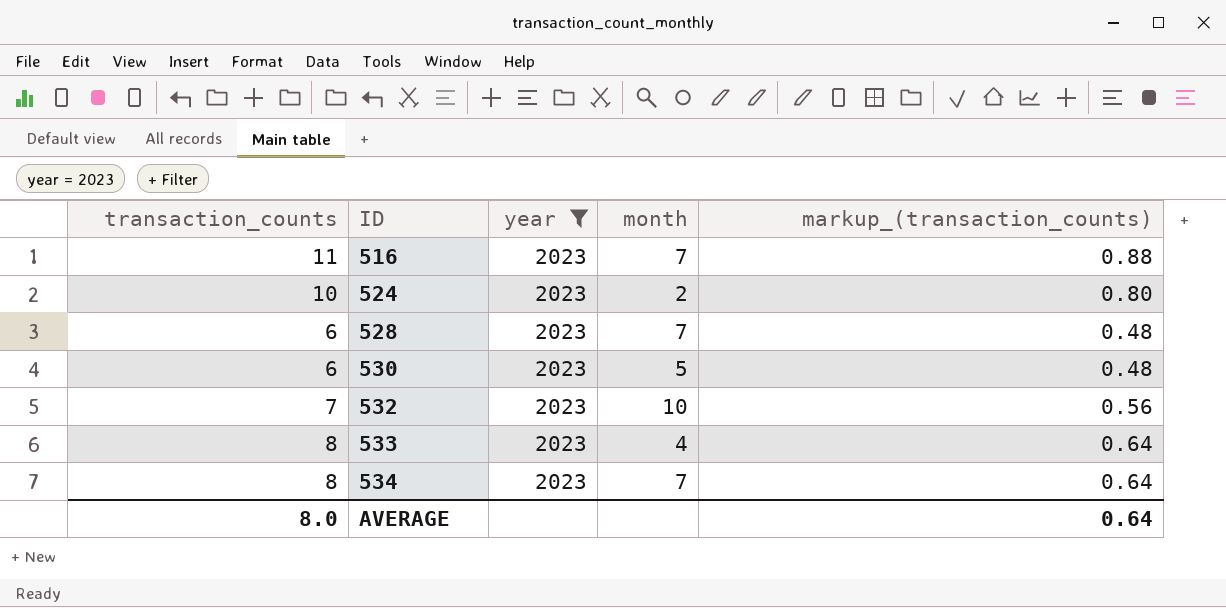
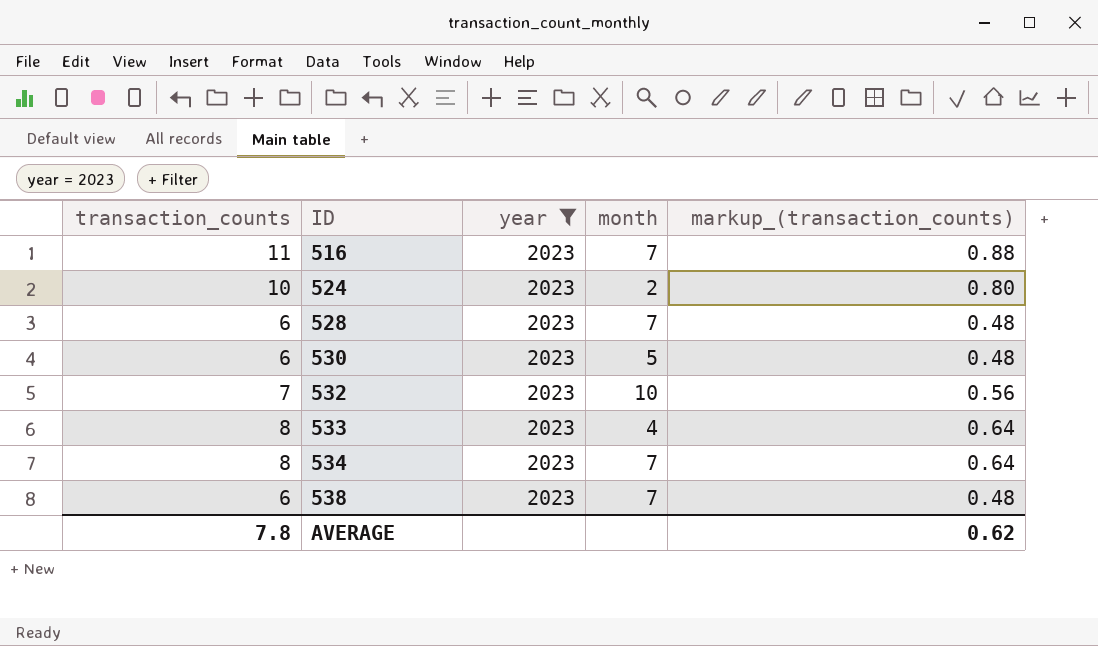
row 538: none -> 6 | 2023 | 7 | 0.48
AVERAGE | transaction_counts: 8.0 -> 7.8
AVERAGE | markup_(transaction_counts): 0.64 -> 0.62

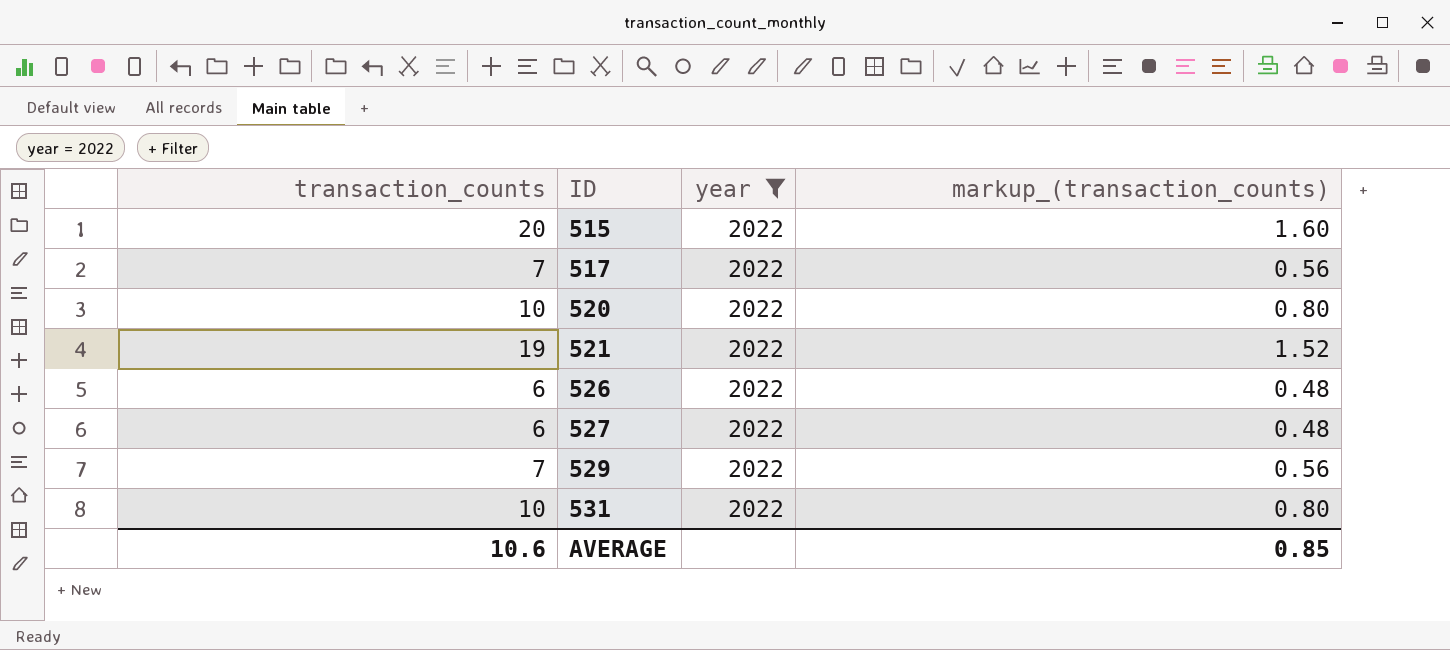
filter: year = 2023 -> year = 2022
column month | position: 4 -> none
AVERAGE | transaction_counts: 7.8 -> 10.6
AVERAGE | markup_(transaction_counts): 0.62 -> 0.85

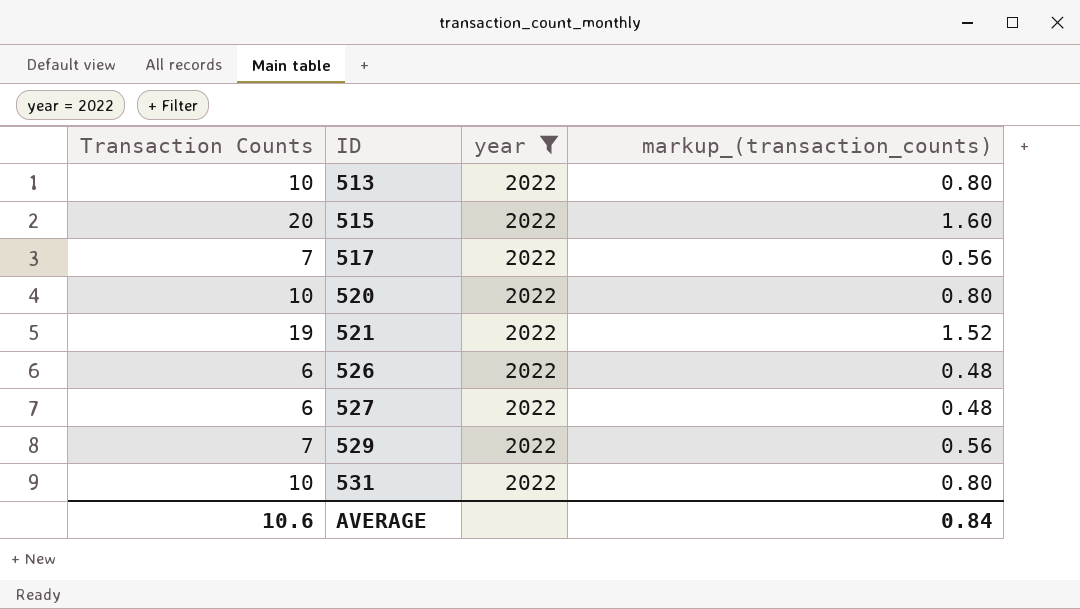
column name: transaction_counts -> Transaction Counts
row 513: none -> 10 | 2022 | 0.80
AVERAGE | markup_(transaction_counts): 0.85 -> 0.84

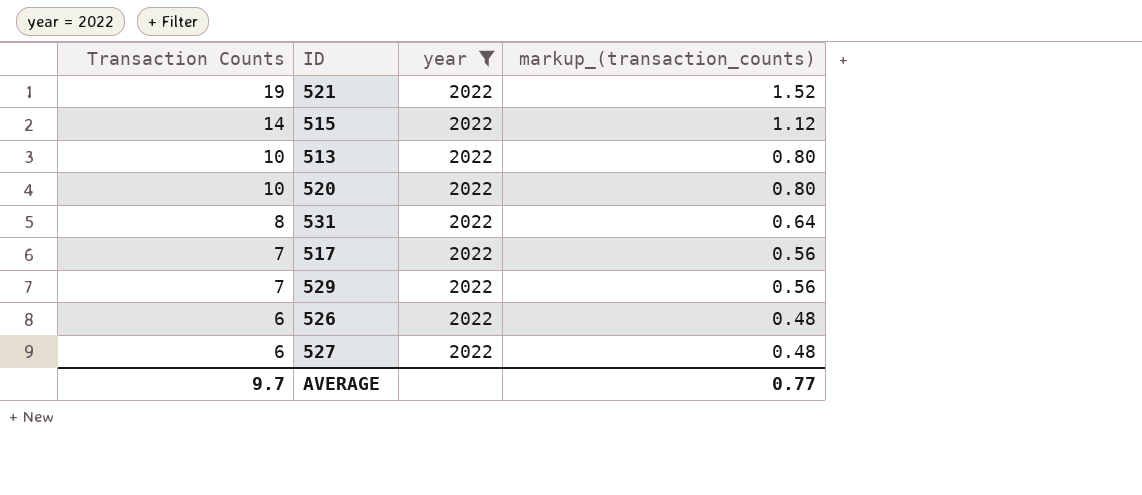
row order: ID ascending -> Transaction Counts descending
515 | Transaction Counts: 20 -> 14
515 | markup_(transaction_counts): 1.60 -> 1.12
531 | Transaction Counts: 10 -> 8
531 | markup_(transaction_counts): 0.80 -> 0.64
AVERAGE | Transaction Counts: 10.6 -> 9.7
AVERAGE | markup_(transaction_counts): 0.84 -> 0.77

